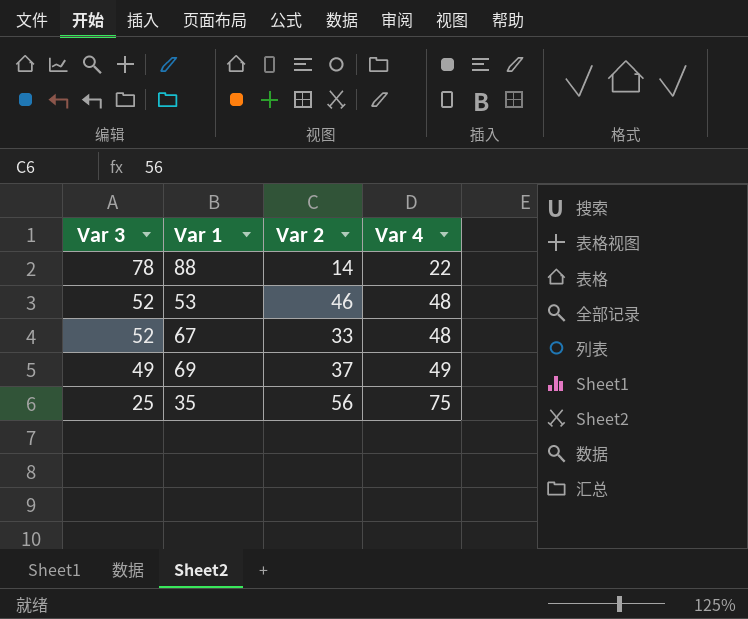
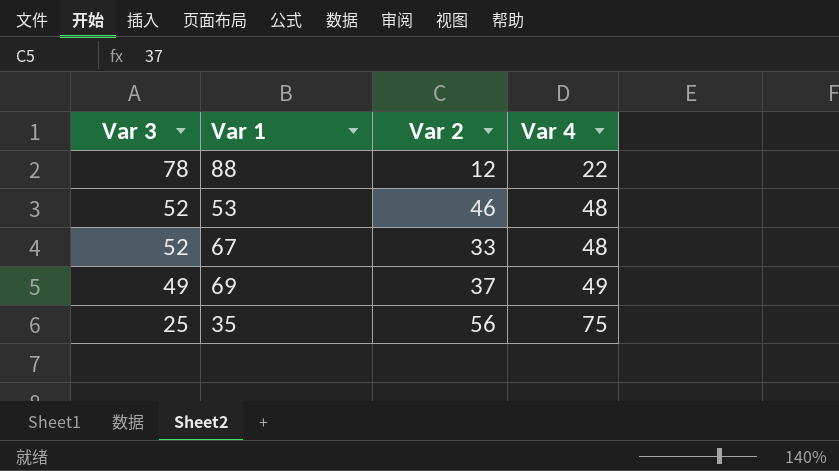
88 | Var 2: 14 -> 12

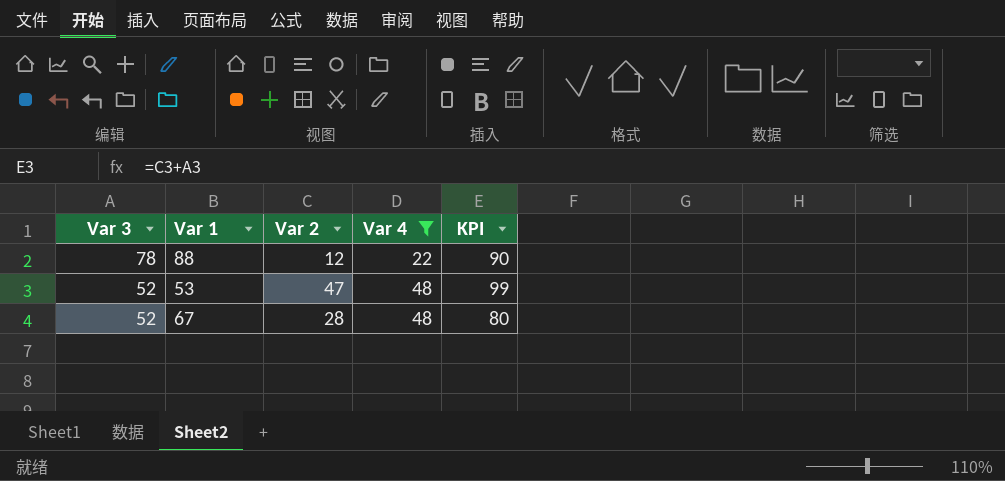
filter: none -> Var 4 <= 48
column KPI | formula: none -> [Var 3] + [Var 2]
53 | Var 2: 46 -> 47
67 | Var 2: 33 -> 28

